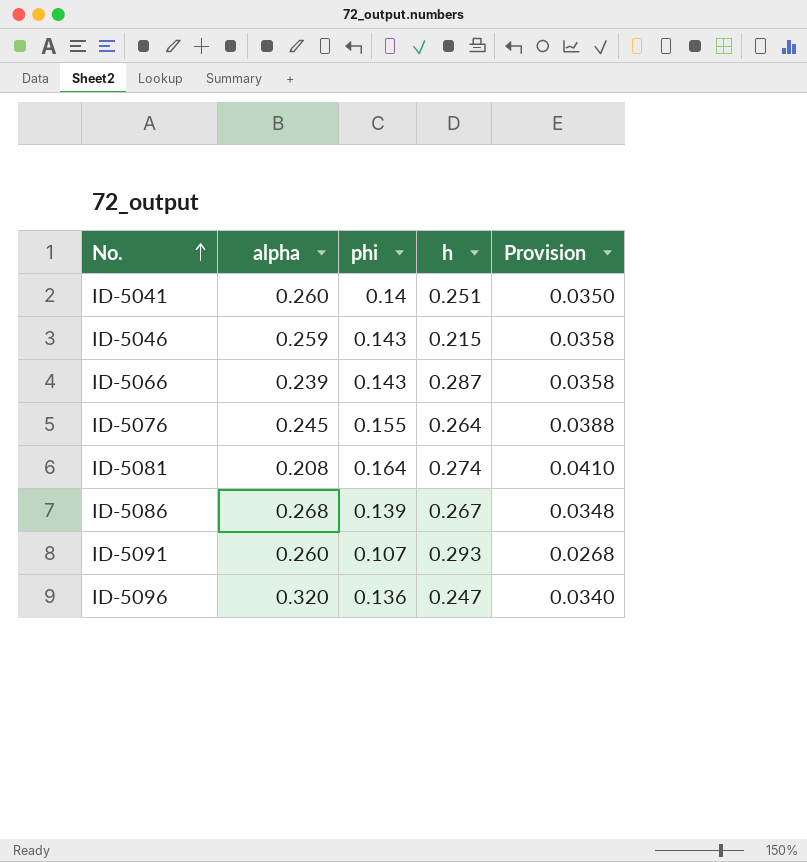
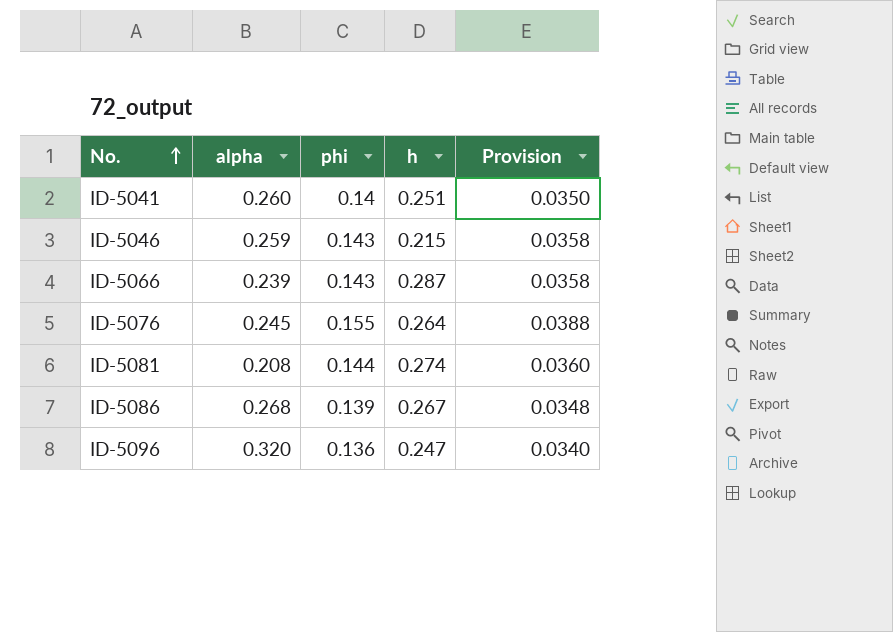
row ID-5091: 0.260 | 0.107 | 0.293 | 0.0268 -> none
ID-5081 | phi: 0.164 -> 0.144
ID-5081 | Provision: 0.0410 -> 0.0360

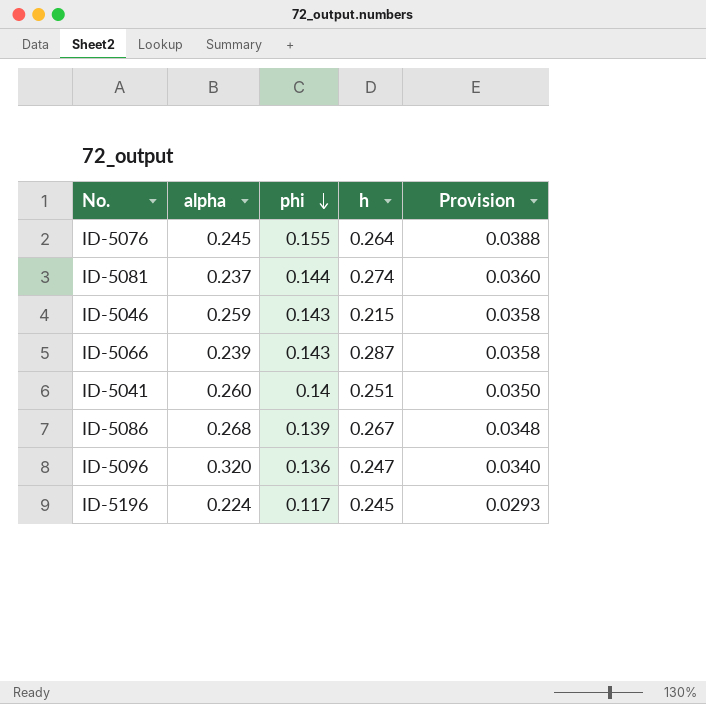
row order: No. ascending -> phi descending
ID-5081 | alpha: 0.208 -> 0.237
row ID-5196: none -> 0.224 | 0.117 | 0.245 | 0.0293

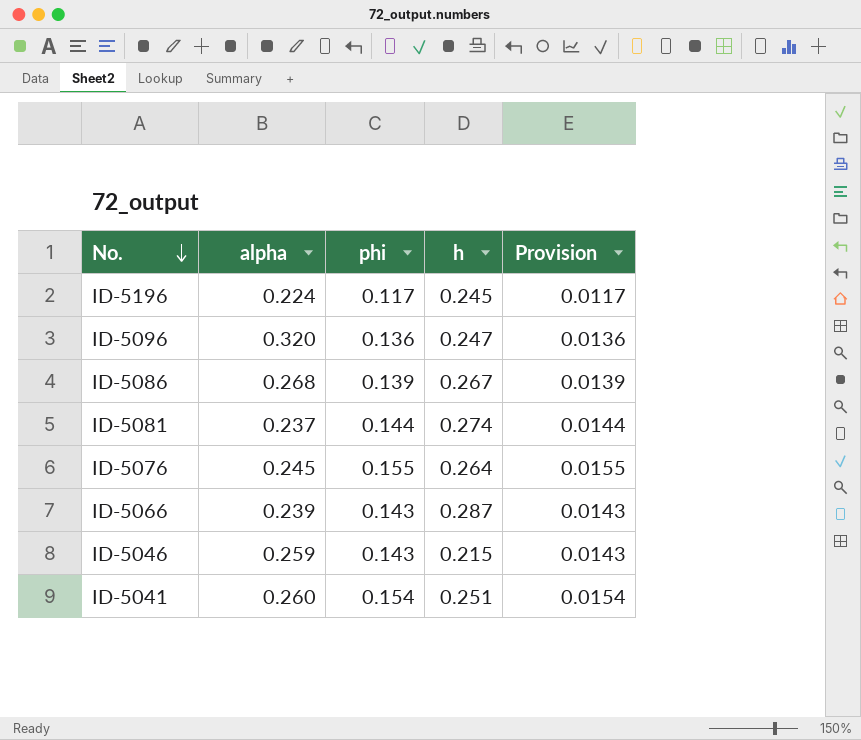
row order: phi descending -> No. descending
column Provision | formula: [phi] * 0.25 -> [phi] * 0.1
ID-5041 | phi: 0.14 -> 0.154

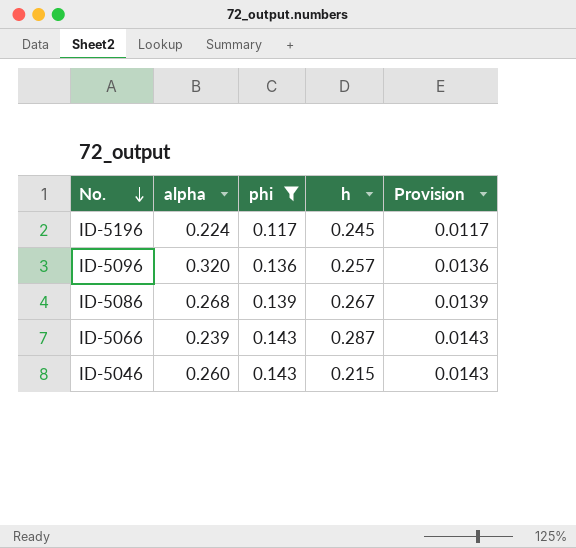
filter: none -> phi <= 0.143
ID-5096 | h: 0.247 -> 0.257
ID-5046 | alpha: 0.259 -> 0.260

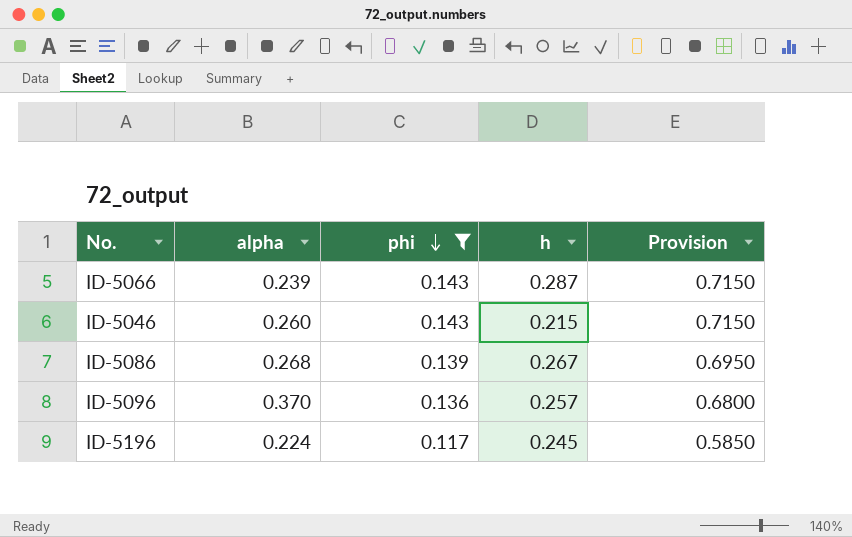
row order: No. descending -> phi descending
column Provision | formula: [phi] * 0.1 -> [phi] * 5
ID-5096 | alpha: 0.320 -> 0.370

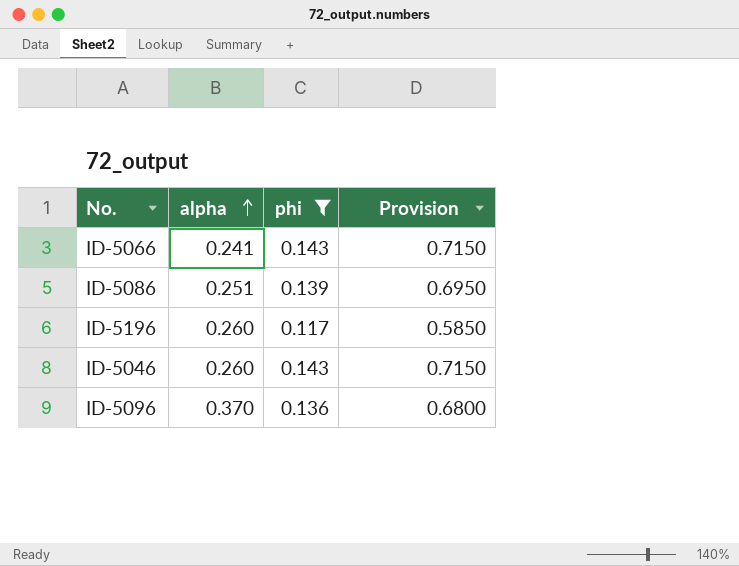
row order: phi descending -> alpha ascending
column h | position: 4 -> none
ID-5066 | alpha: 0.239 -> 0.241
ID-5086 | alpha: 0.268 -> 0.251
ID-5196 | alpha: 0.224 -> 0.260

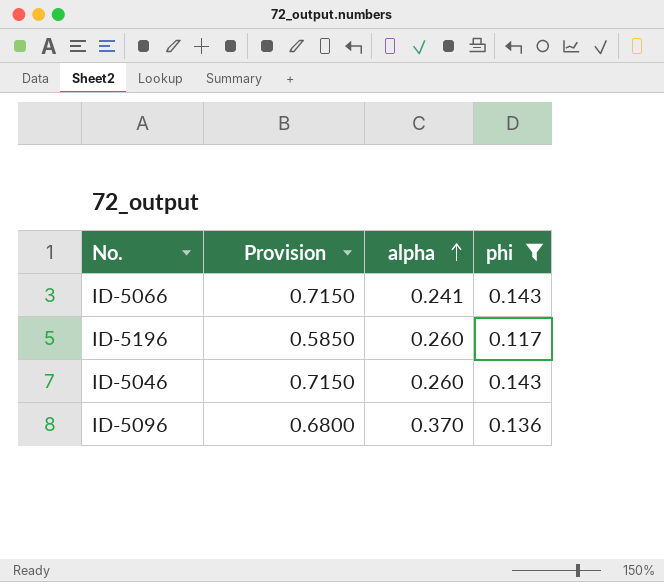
column Provision | position: 4 -> 2
row ID-5086: 0.251 | 0.139 | 0.6950 -> none

